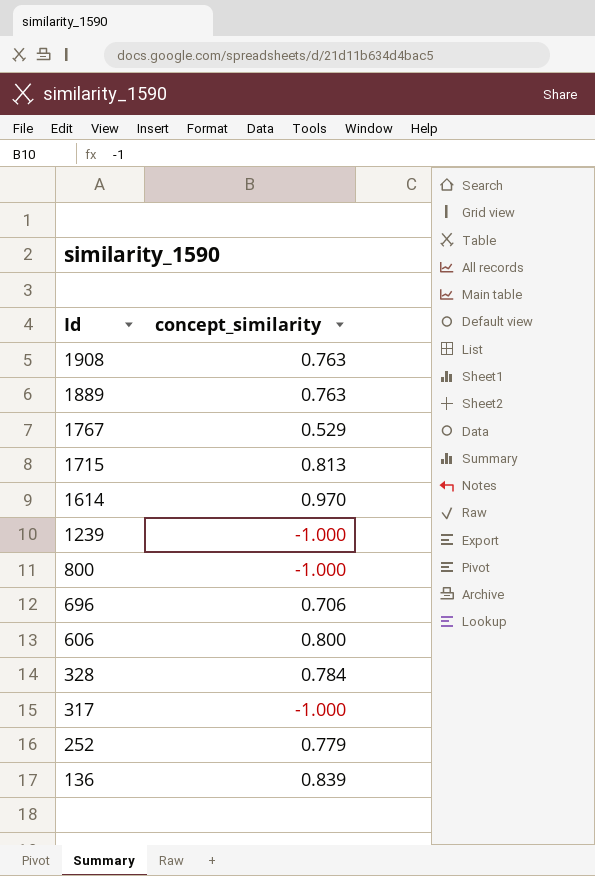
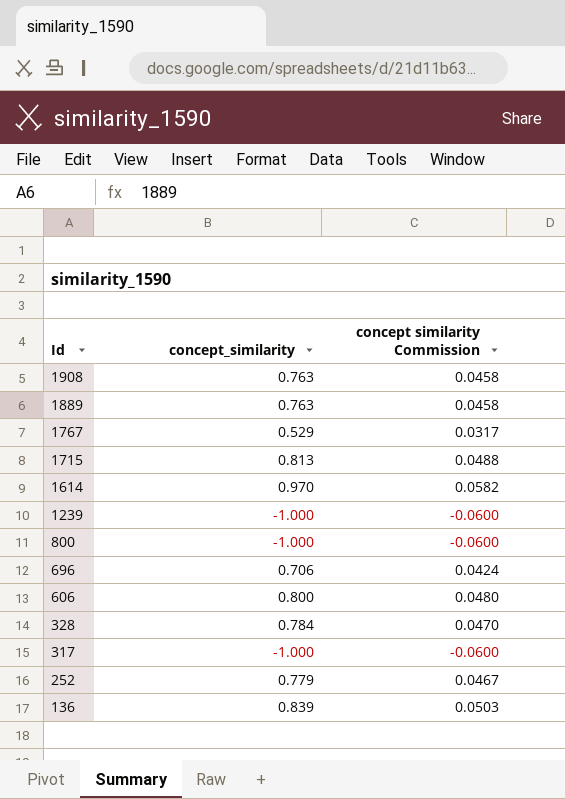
column concept similarity Commission | formula: none -> [concept_similarity] * 0.06

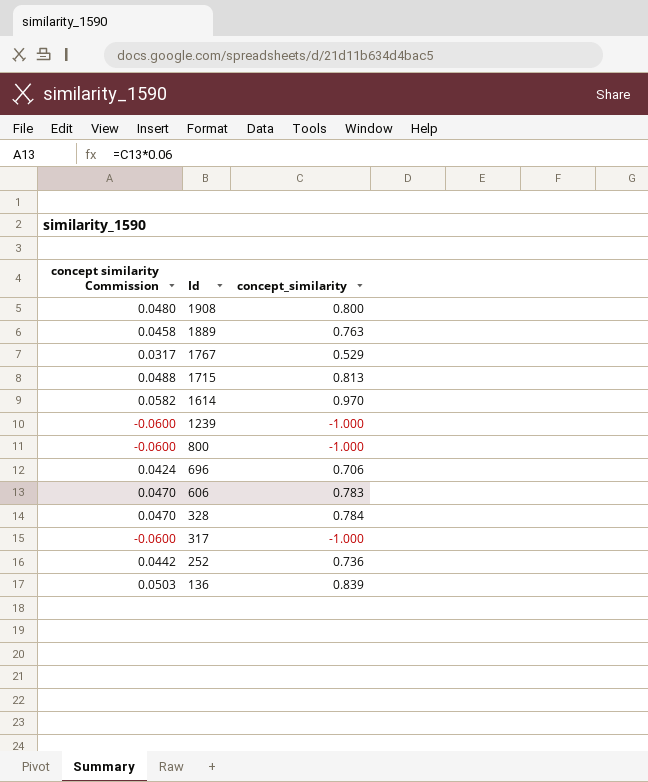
column concept similarity Commission | position: 3 -> 1
1908 | concept similarity Commission: 0.0458 -> 0.0480
1908 | concept_similarity: 0.763 -> 0.800
606 | concept similarity Commission: 0.0480 -> 0.0470
606 | concept_similarity: 0.800 -> 0.783
252 | concept similarity Commission: 0.0467 -> 0.0442
252 | concept_similarity: 0.779 -> 0.736

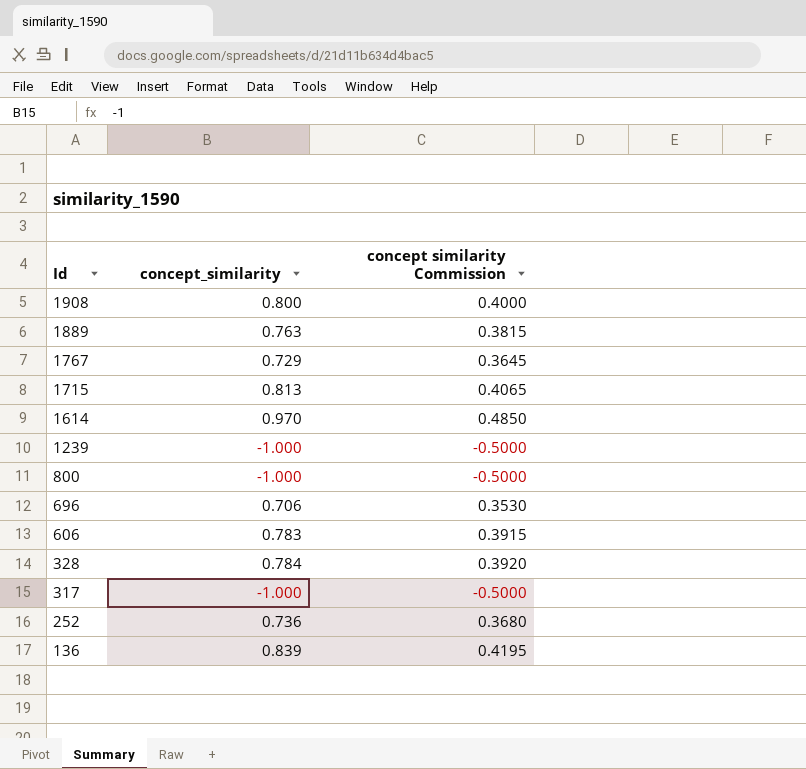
column concept similarity Commission | formula: [concept_similarity] * 0.06 -> [concept_similarity] * 0.5
column concept similarity Commission | position: 1 -> 3
1767 | concept_similarity: 0.529 -> 0.729

